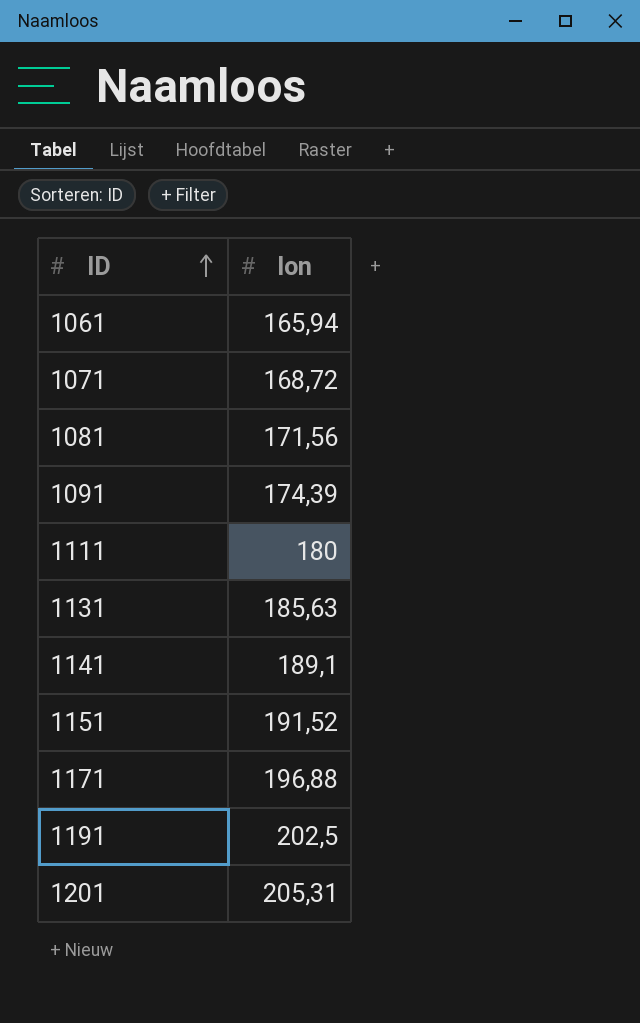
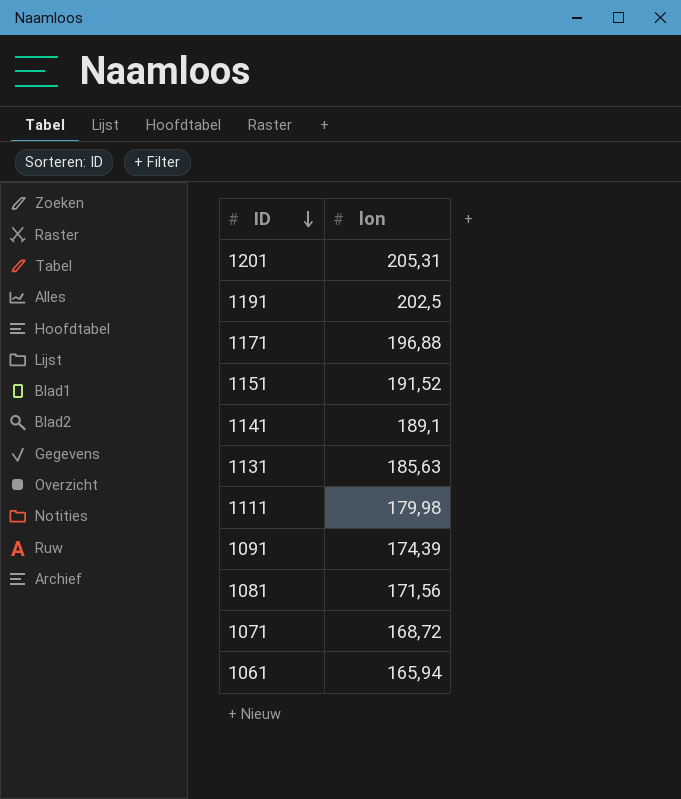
row order: ID ascending -> ID descending
1111 | lon: 180 -> 179,98

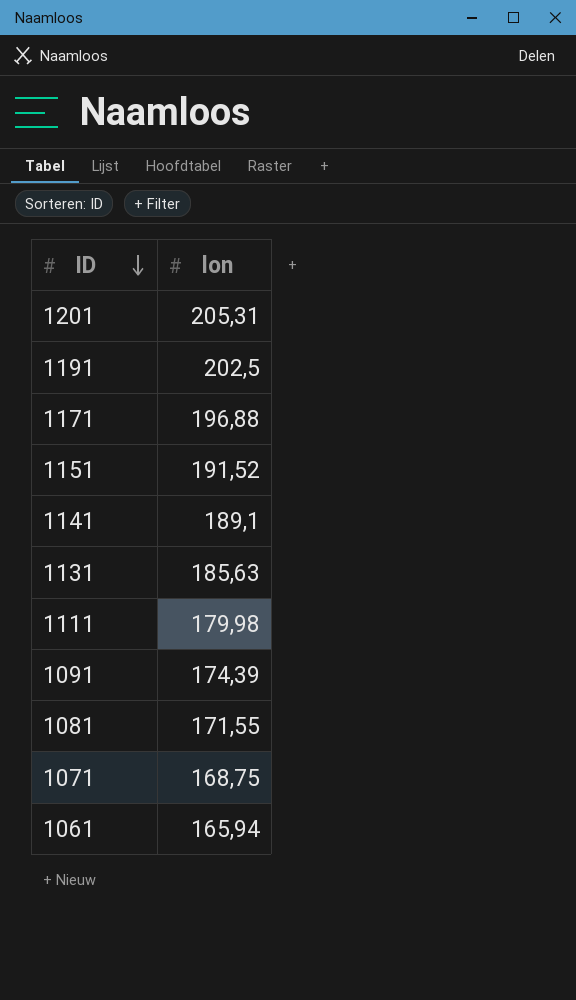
1081 | lon: 171,56 -> 171,55
1071 | lon: 168,72 -> 168,75

